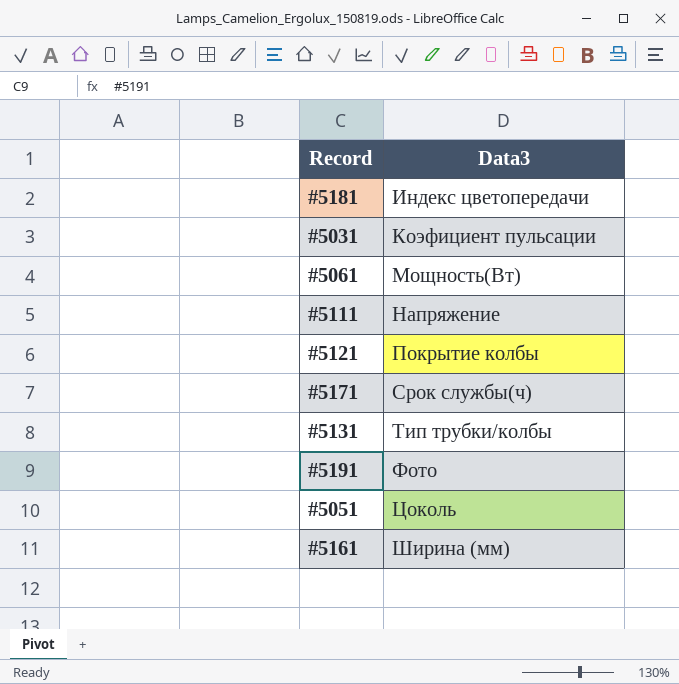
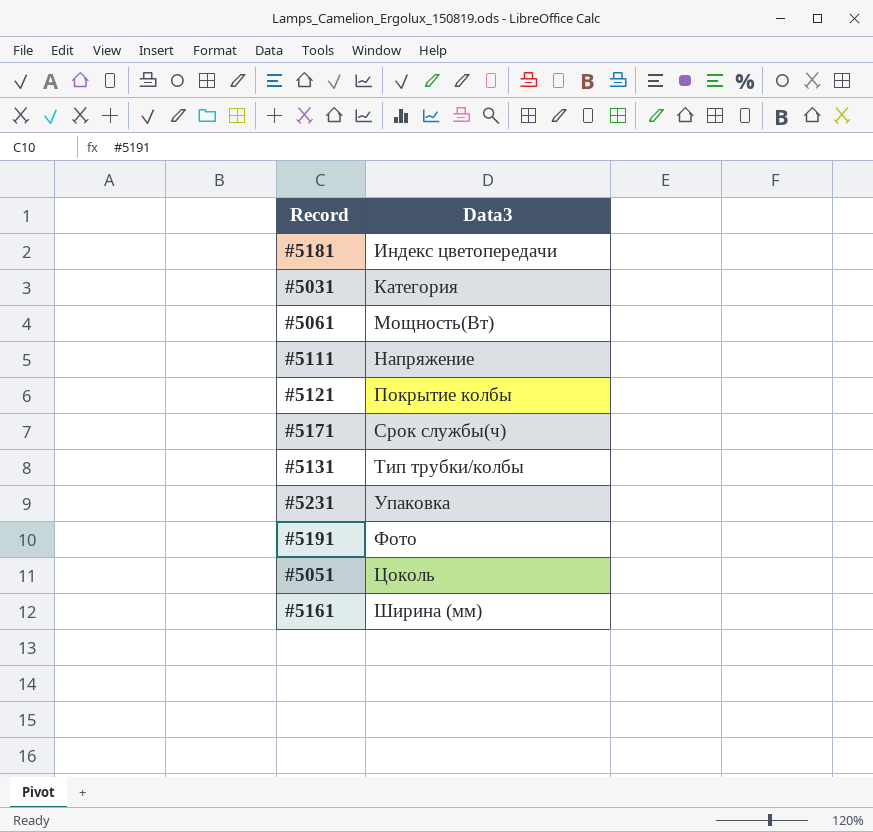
#5031 | Data3: Коэфициент пульсации -> Категория
row #5231: none -> Упаковка

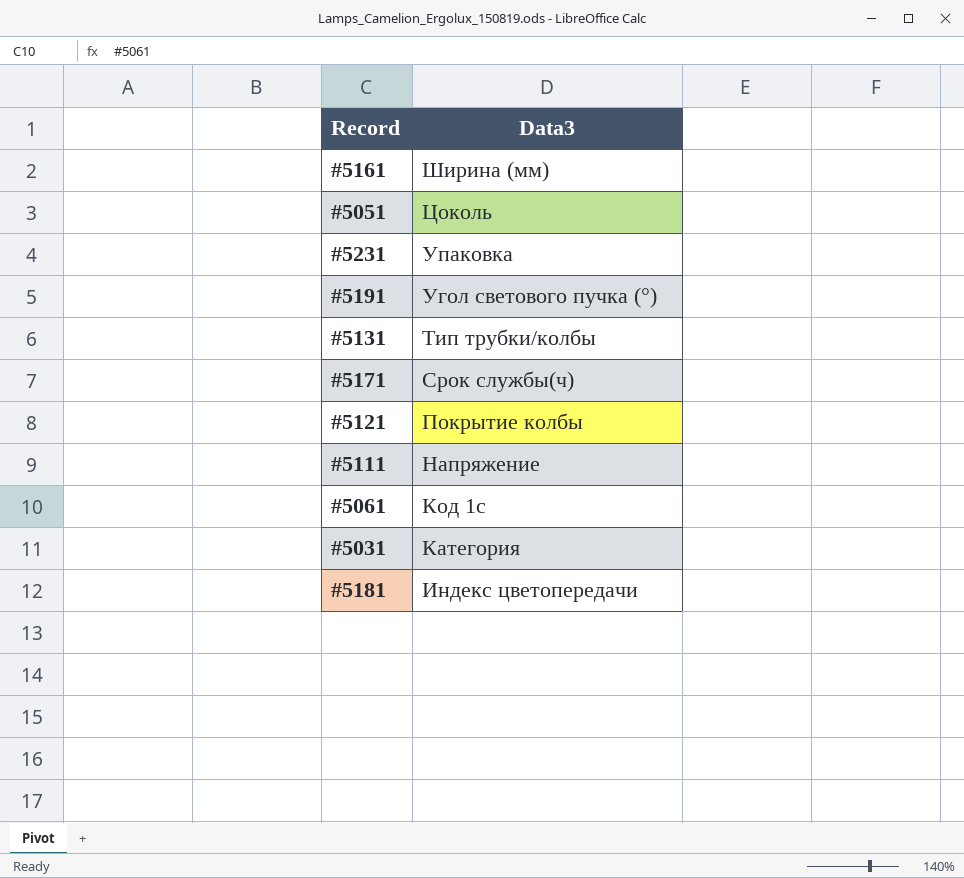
row order: Data3 ascending -> Data3 descending
#5191 | Data3: Фото -> Угол светового пучка (°)
#5061 | Data3: Мощность(Вт) -> Код 1с

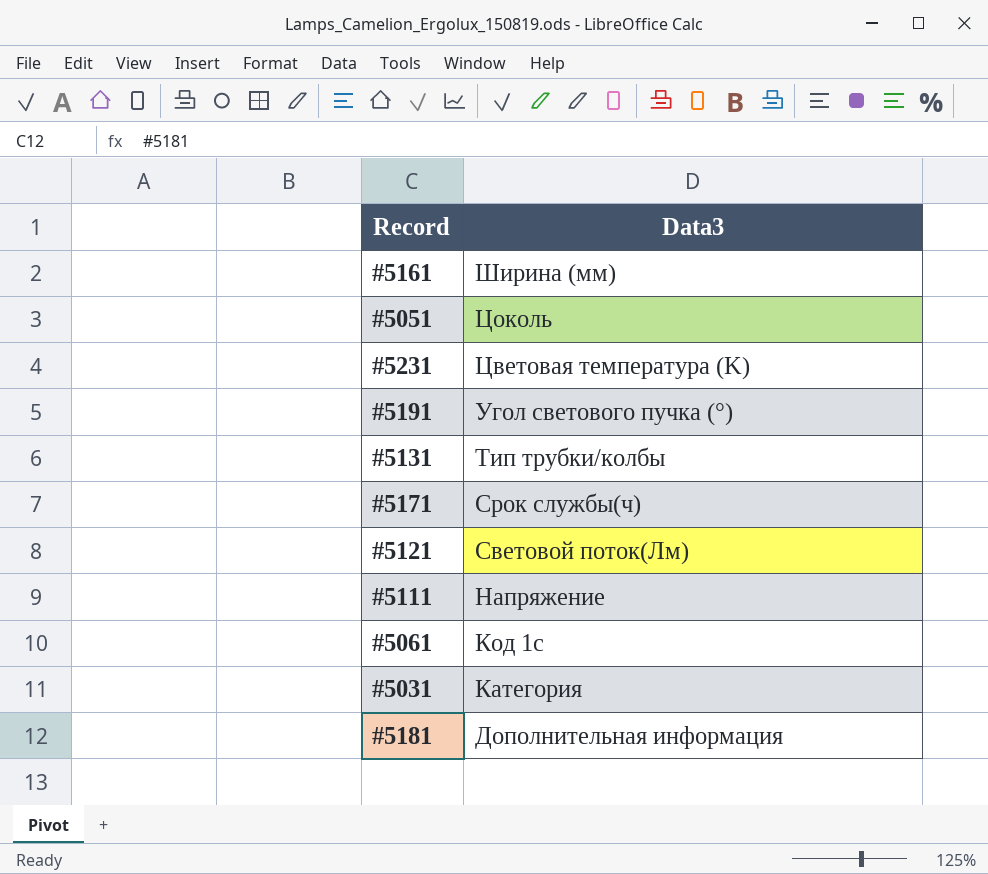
#5231 | Data3: Упаковка -> Цветовая температура (K)
#5121 | Data3: Покрытие колбы -> Световой поток(Лм)
#5181 | Data3: Индекс цветопередачи -> Дополнительная информация

